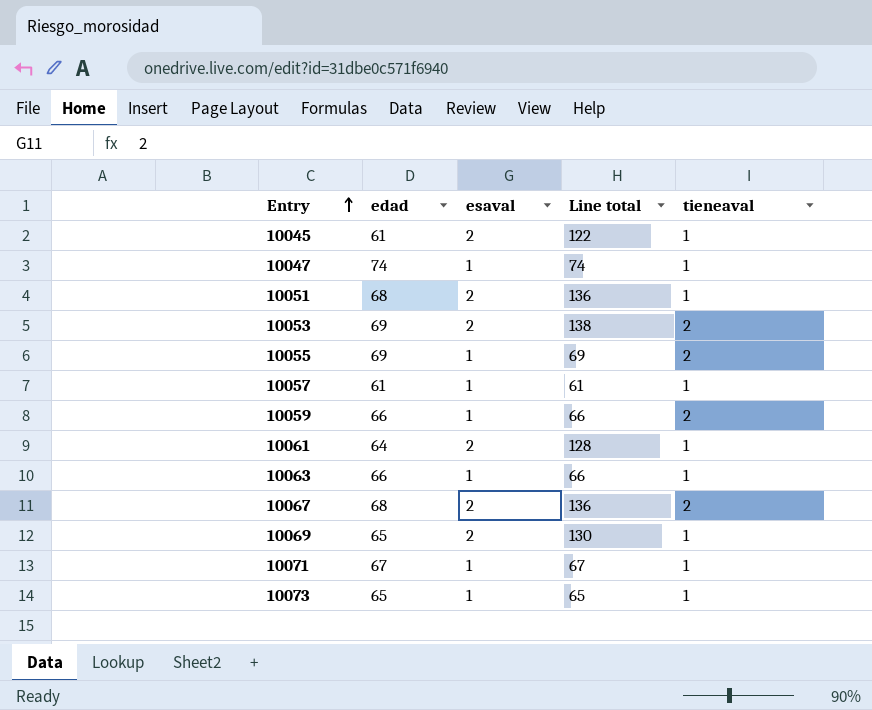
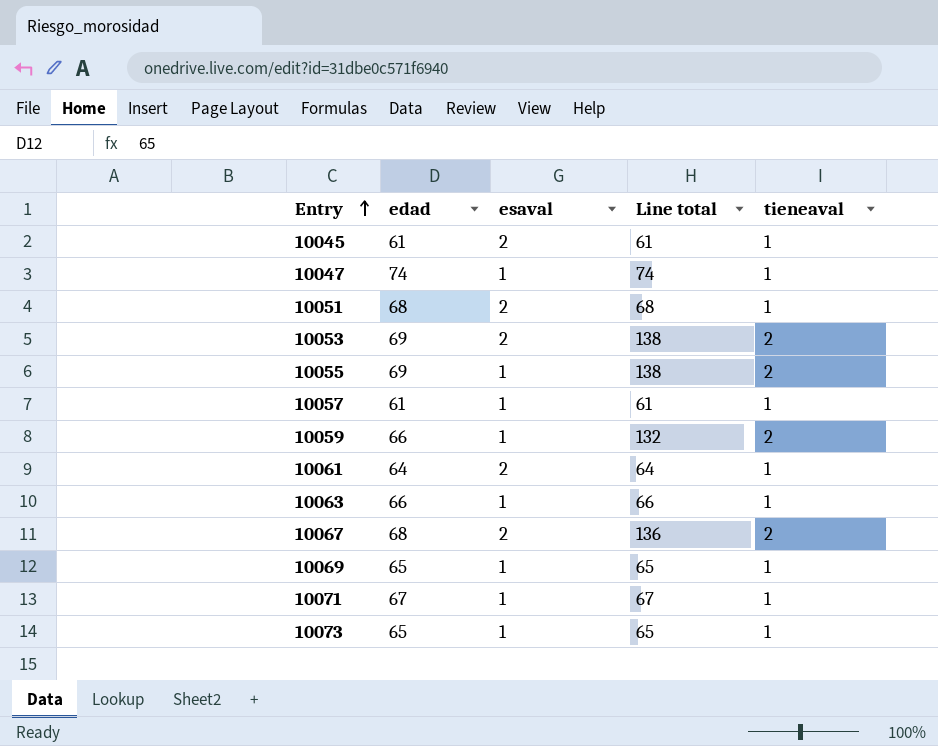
column Line total | formula: [edad] * [esaval] -> [edad] * [tieneaval]
10069 | esaval: 2 -> 1

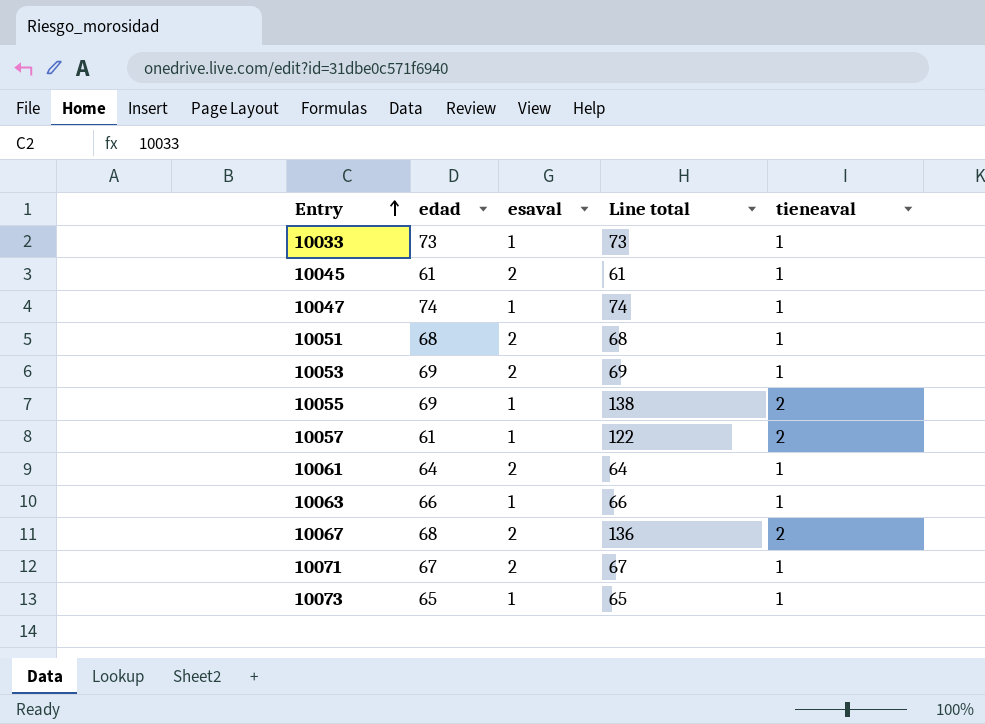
row 10059: 66 | 1 | 132 | 2 -> none
row 10069: 65 | 1 | 65 | 1 -> none
row 10033: none -> 73 | 1 | 73 | 1
10053 | Line total: 138 -> 69
10053 | tieneaval: 2 -> 1
10057 | Line total: 61 -> 122
10057 | tieneaval: 1 -> 2
10071 | esaval: 1 -> 2

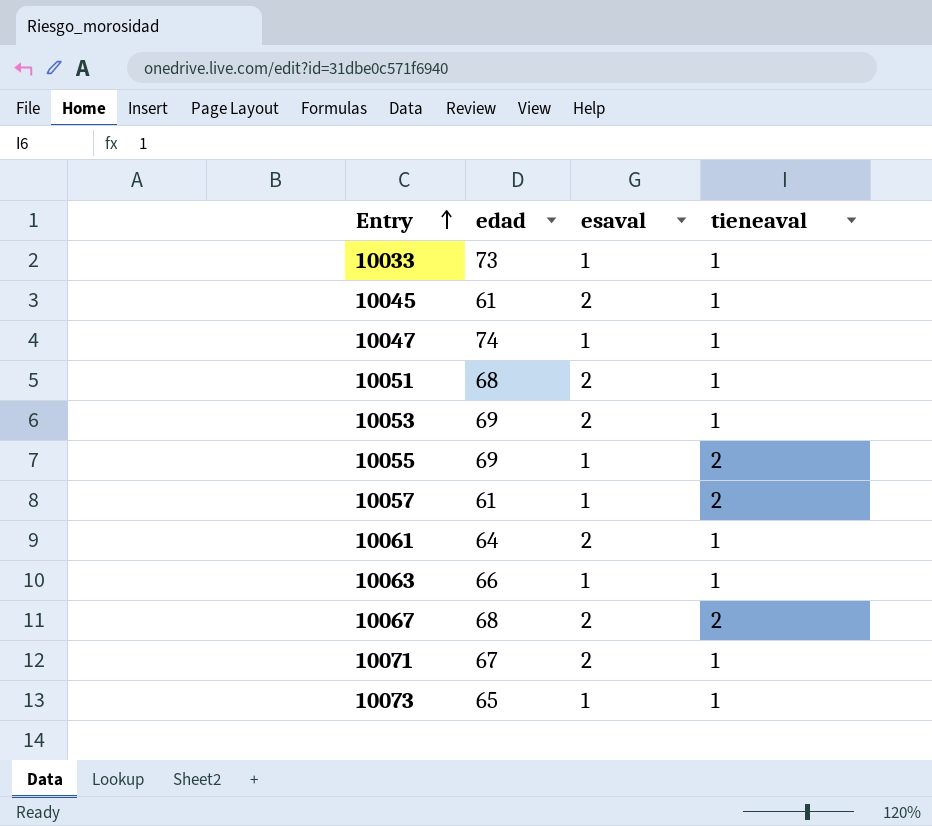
column Line total | formula: [edad] * [tieneaval] -> none

